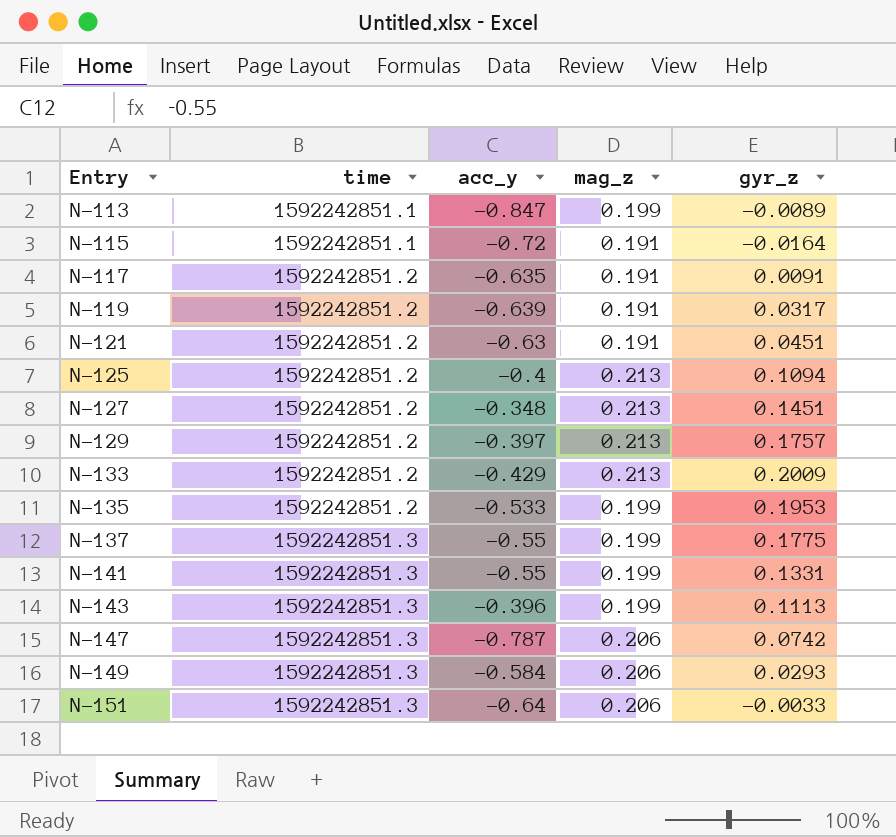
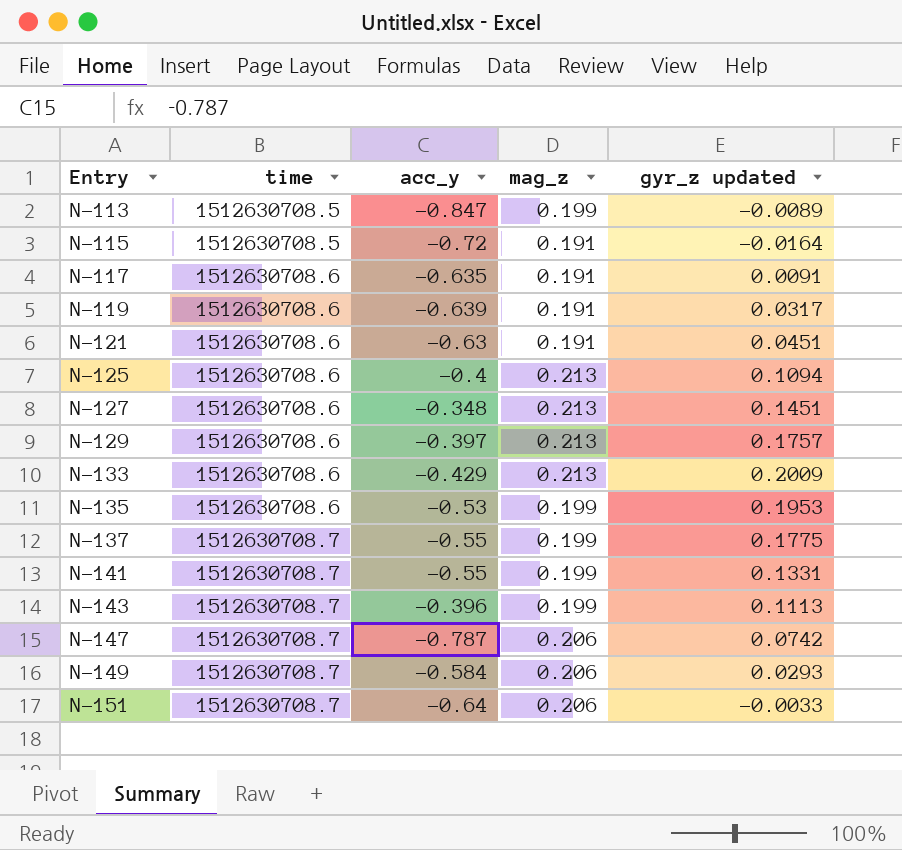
column name: gyr_z -> gyr_z updated
N-113 | time: 1592242851.1 -> 1512630708.5
N-115 | time: 1592242851.1 -> 1512630708.5
N-117 | time: 1592242851.2 -> 1512630708.6
N-119 | time: 1592242851.2 -> 1512630708.6
N-121 | time: 1592242851.2 -> 1512630708.6
N-125 | time: 1592242851.2 -> 1512630708.6
N-127 | time: 1592242851.2 -> 1512630708.6
N-129 | time: 1592242851.2 -> 1512630708.6
N-133 | time: 1592242851.2 -> 1512630708.6
N-135 | time: 1592242851.2 -> 1512630708.6
N-135 | acc_y: -0.533 -> -0.53
N-137 | time: 1592242851.3 -> 1512630708.7
N-141 | time: 1592242851.3 -> 1512630708.7
N-143 | time: 1592242851.3 -> 1512630708.7
N-147 | time: 1592242851.3 -> 1512630708.7
N-149 | time: 1592242851.3 -> 1512630708.7
N-151 | time: 1592242851.3 -> 1512630708.7

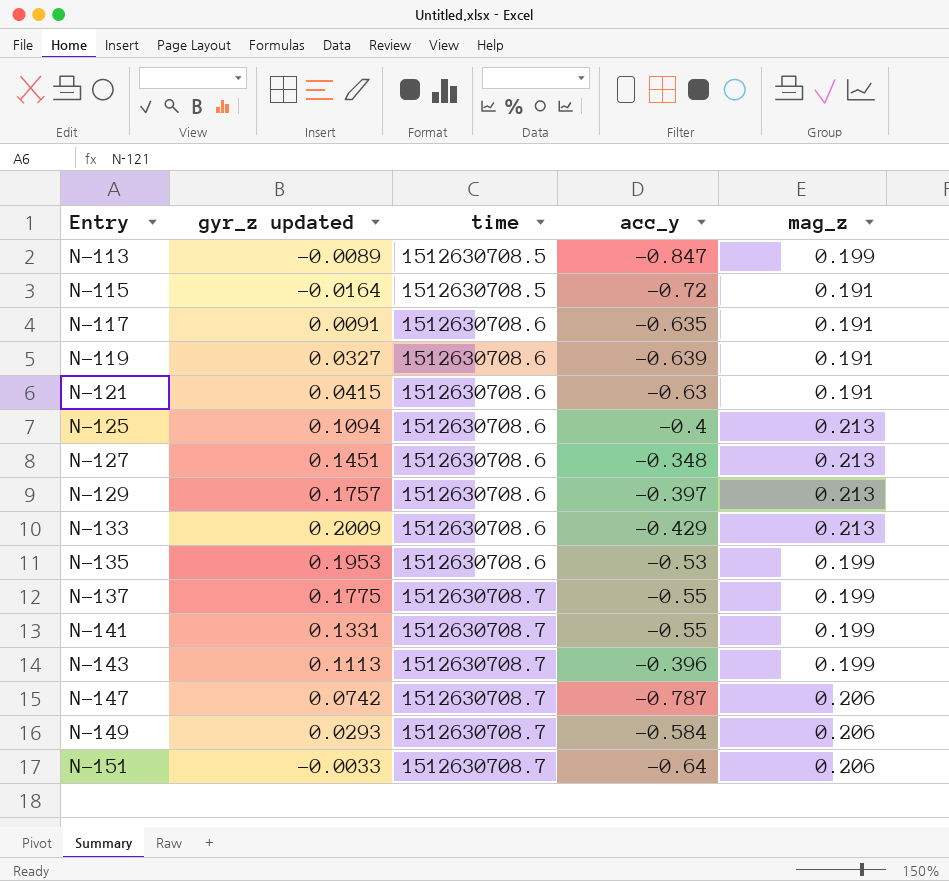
column gyr_z updated | position: 5 -> 2
N-119 | gyr_z updated: 0.0317 -> 0.0327
N-121 | gyr_z updated: 0.0451 -> 0.0415

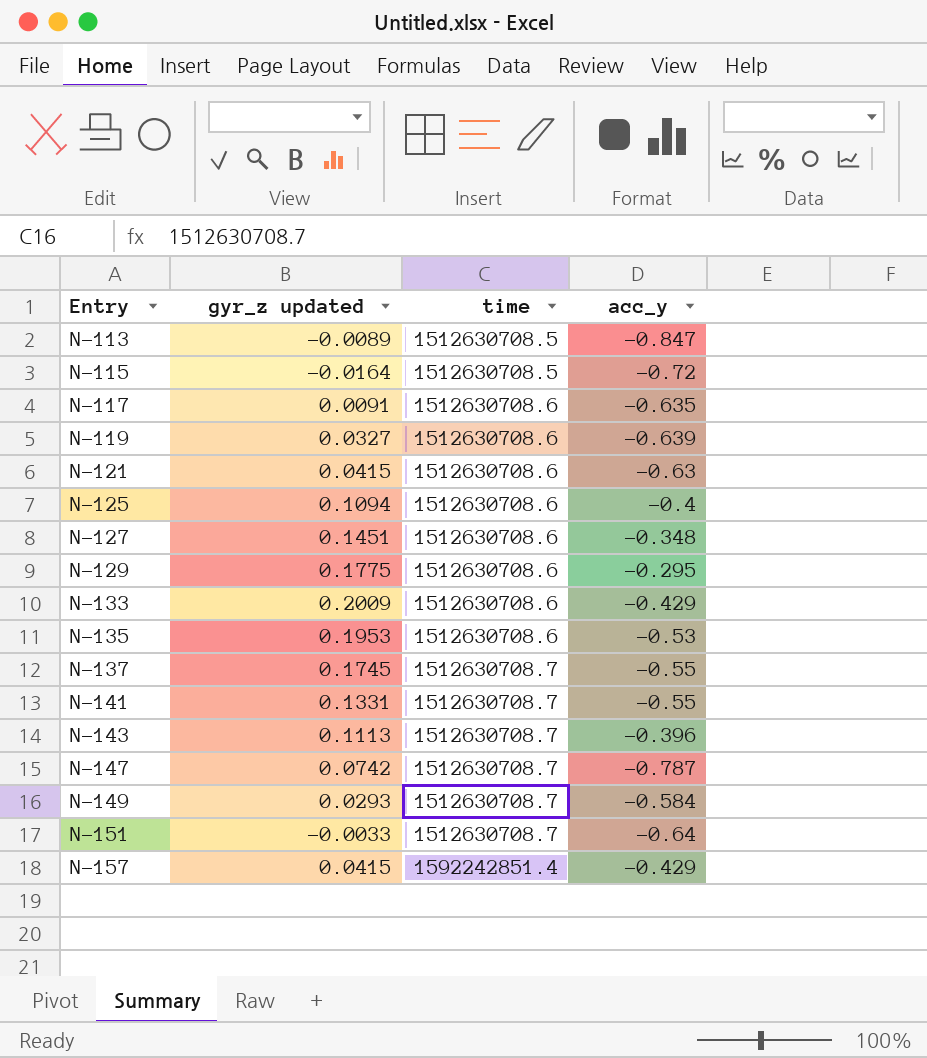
column mag_z | position: 5 -> none
N-129 | gyr_z updated: 0.1757 -> 0.1775
N-129 | acc_y: -0.397 -> -0.295
N-137 | gyr_z updated: 0.1775 -> 0.1745
row N-157: none -> 0.0415 | 1592242851.4 | -0.429

